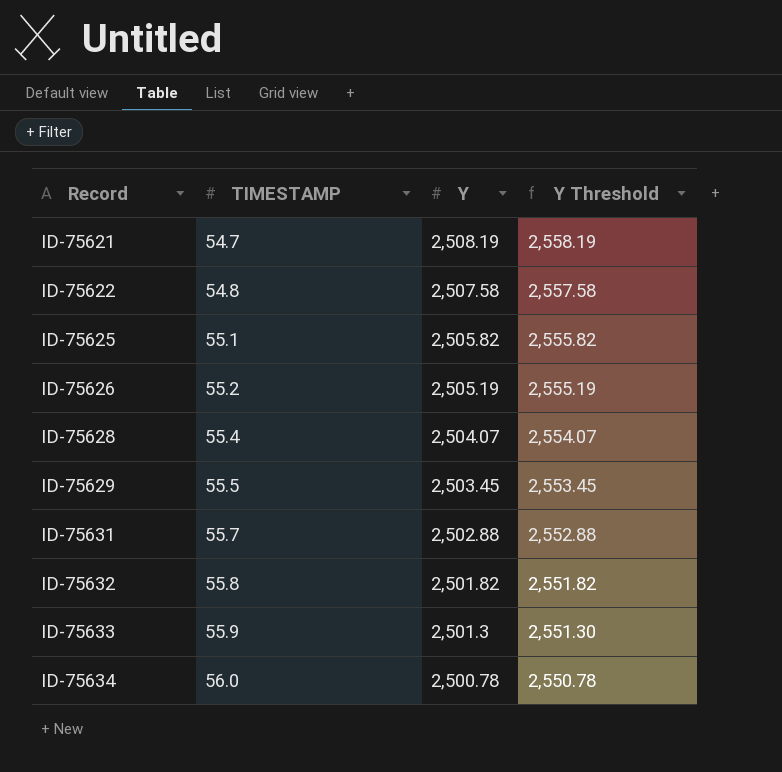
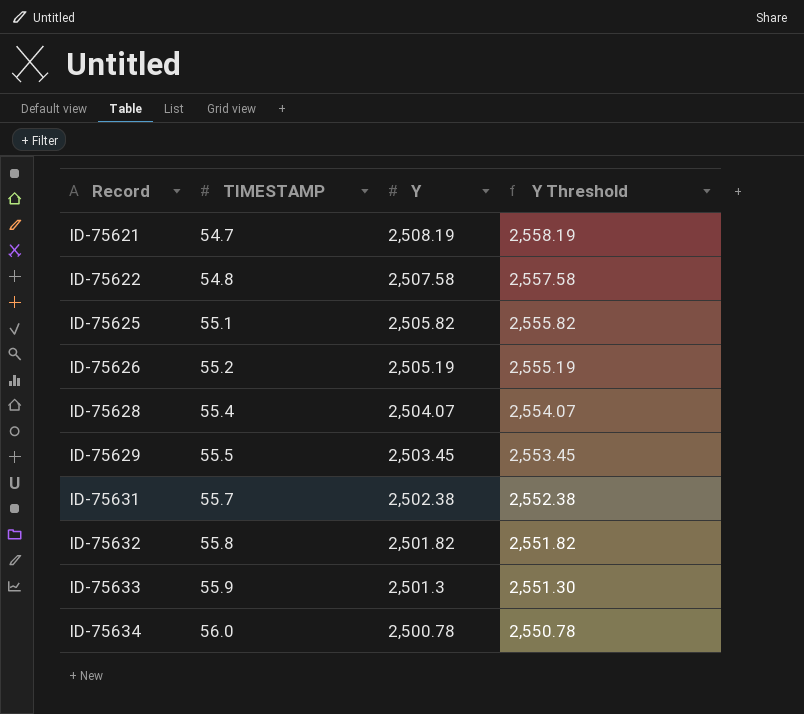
ID-75631 | Y: 2,502.88 -> 2,502.38
ID-75631 | Y Threshold: 2,552.88 -> 2,552.38

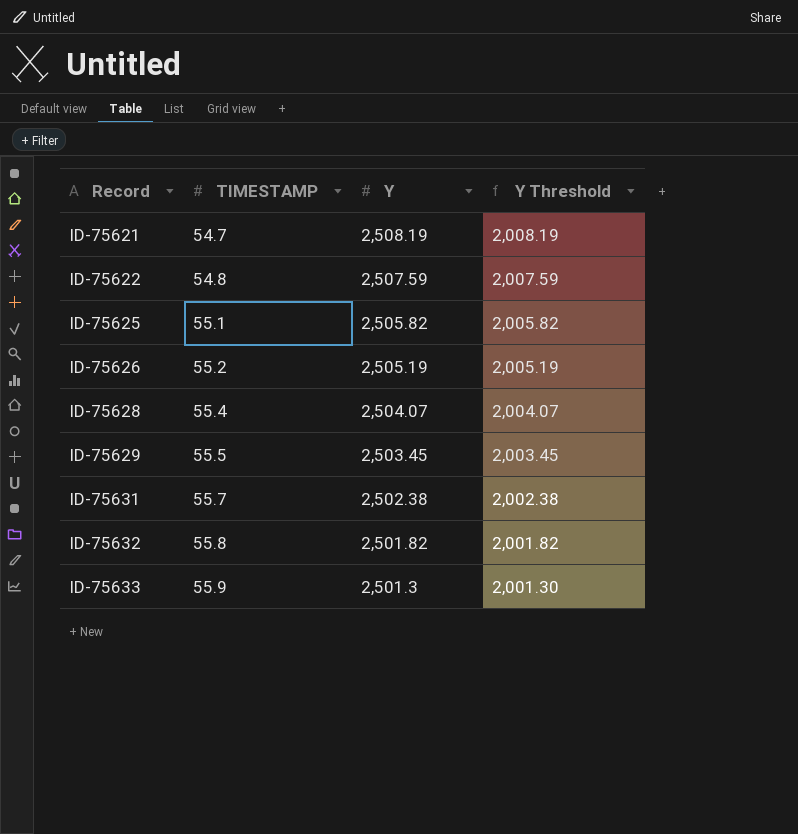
column Y Threshold | formula: [Y] + 50 -> [Y] - 500
row ID-75634: 56.0 | 2,500.78 | 2,550.78 -> none
ID-75622 | Y: 2,507.58 -> 2,507.59

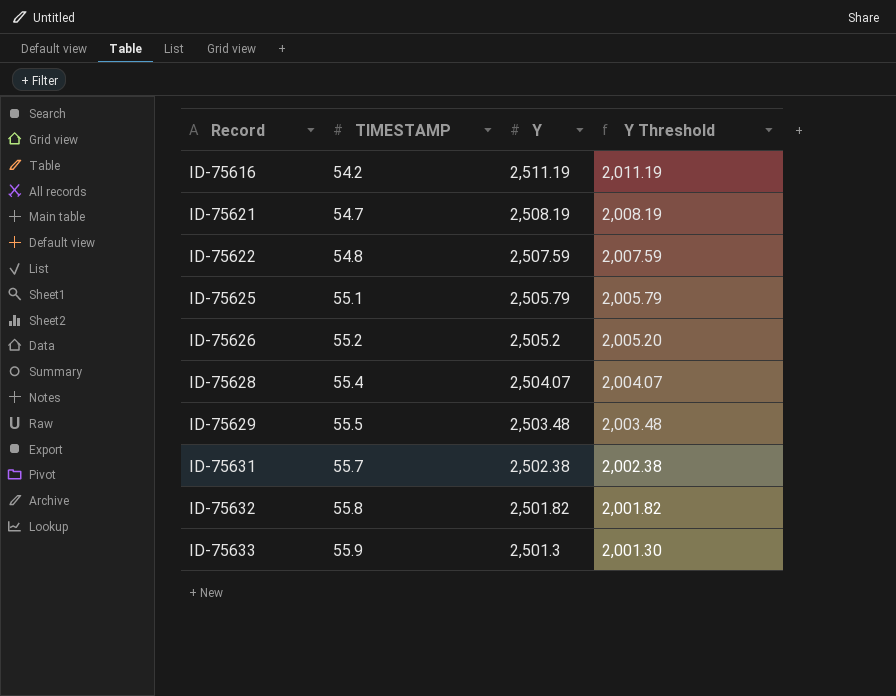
row ID-75616: none -> 54.2 | 2,511.19 | 2,011.19
ID-75625 | Y: 2,505.82 -> 2,505.79
ID-75625 | Y Threshold: 2,005.82 -> 2,005.79
ID-75626 | Y: 2,505.19 -> 2,505.2
ID-75626 | Y Threshold: 2,005.19 -> 2,005.20
ID-75629 | Y: 2,503.45 -> 2,503.48
ID-75629 | Y Threshold: 2,003.45 -> 2,003.48

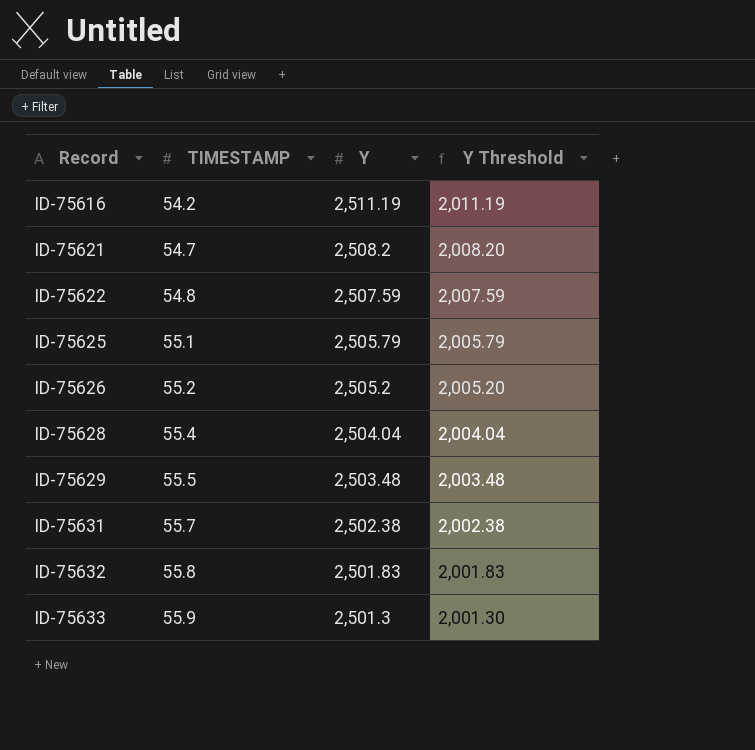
ID-75621 | Y: 2,508.19 -> 2,508.2
ID-75621 | Y Threshold: 2,008.19 -> 2,008.20
ID-75628 | Y: 2,504.07 -> 2,504.04
ID-75628 | Y Threshold: 2,004.07 -> 2,004.04
ID-75632 | Y: 2,501.82 -> 2,501.83
ID-75632 | Y Threshold: 2,001.82 -> 2,001.83

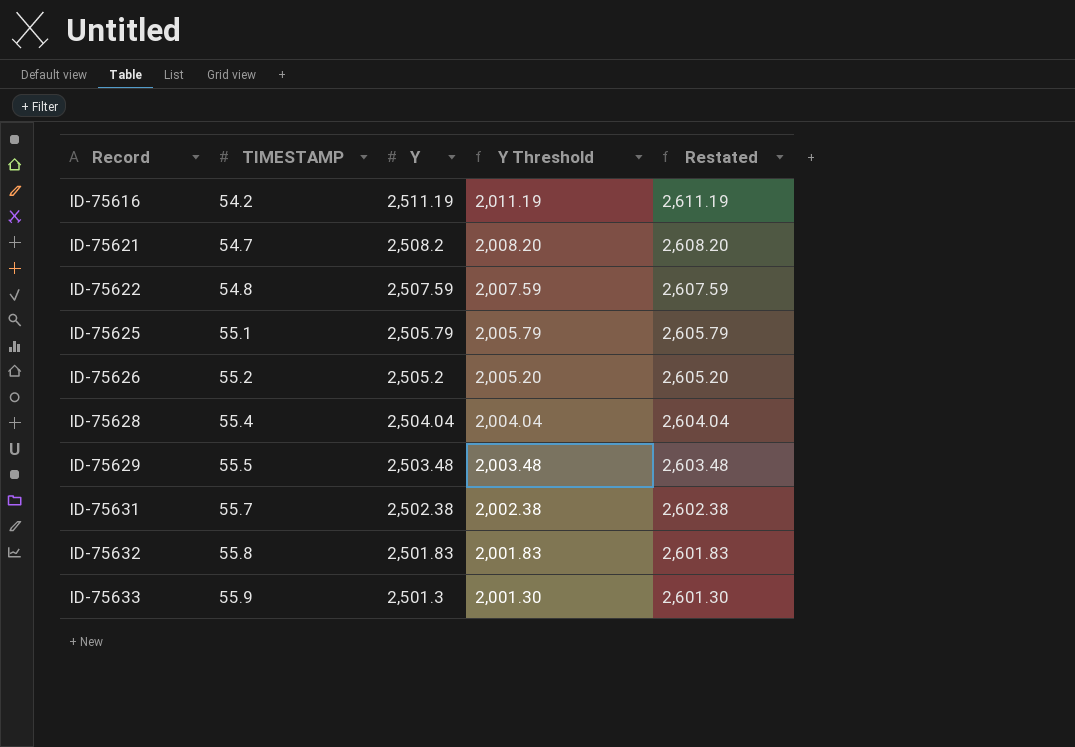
column Restated | formula: none -> [Y] + 100

